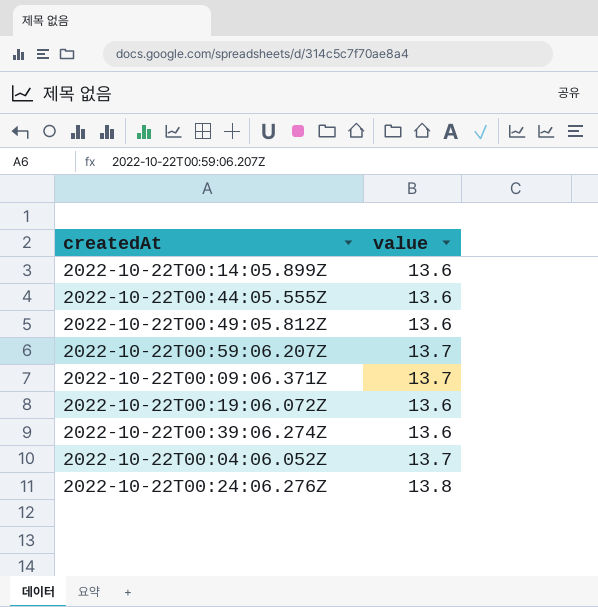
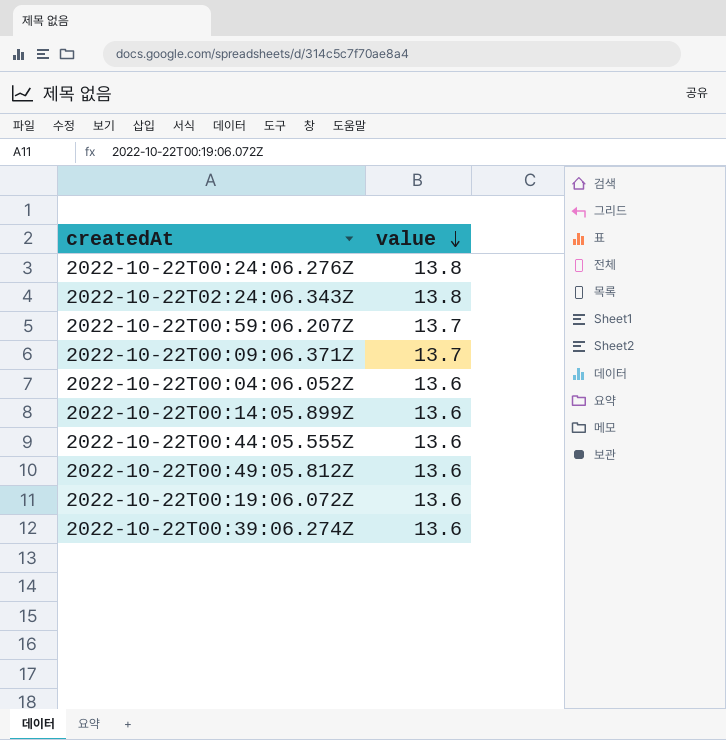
row order: none -> value descending
row 2022-10-22T02:24:06.343Z: none -> 13.8
2022-10-22T00:04:06.052Z | value: 13.7 -> 13.6

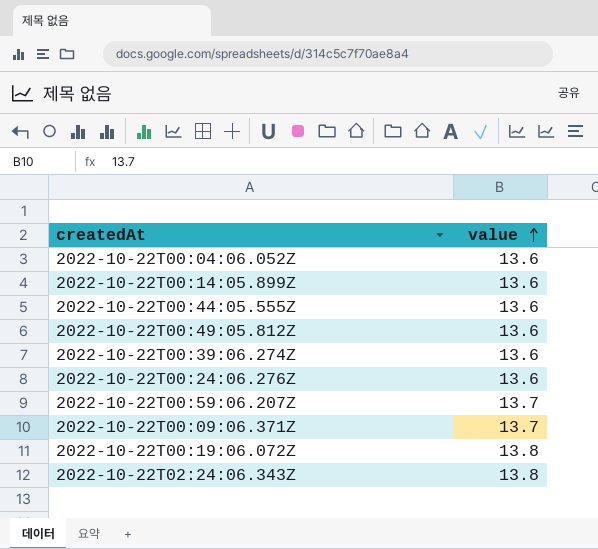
row order: value descending -> value ascending
2022-10-22T00:24:06.276Z | value: 13.8 -> 13.6
2022-10-22T00:19:06.072Z | value: 13.6 -> 13.8

